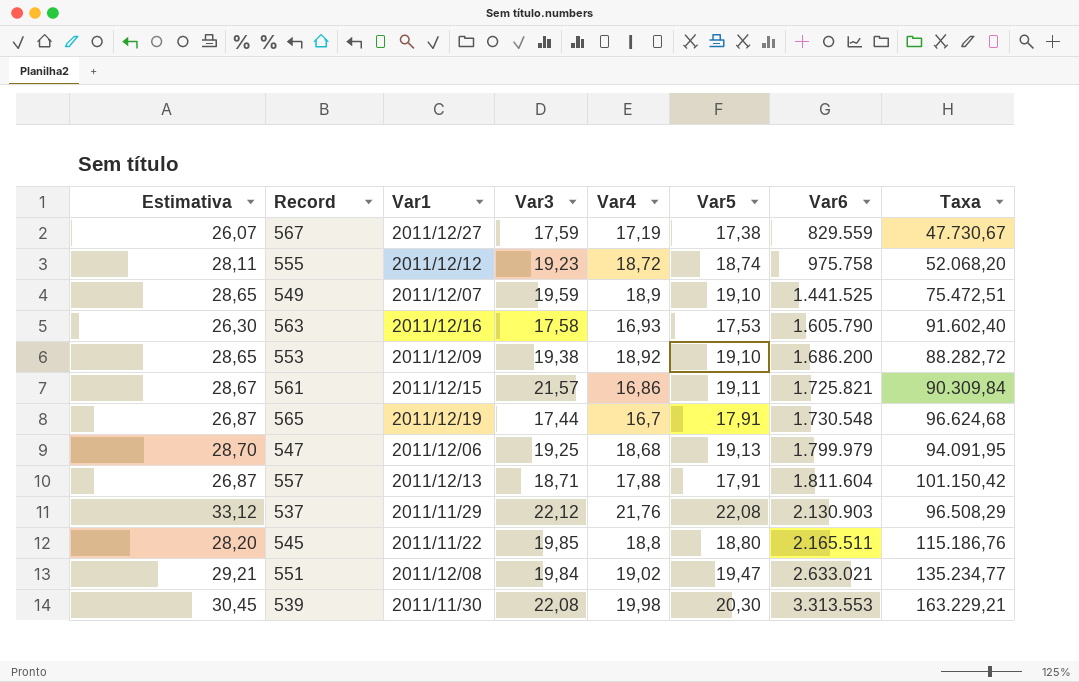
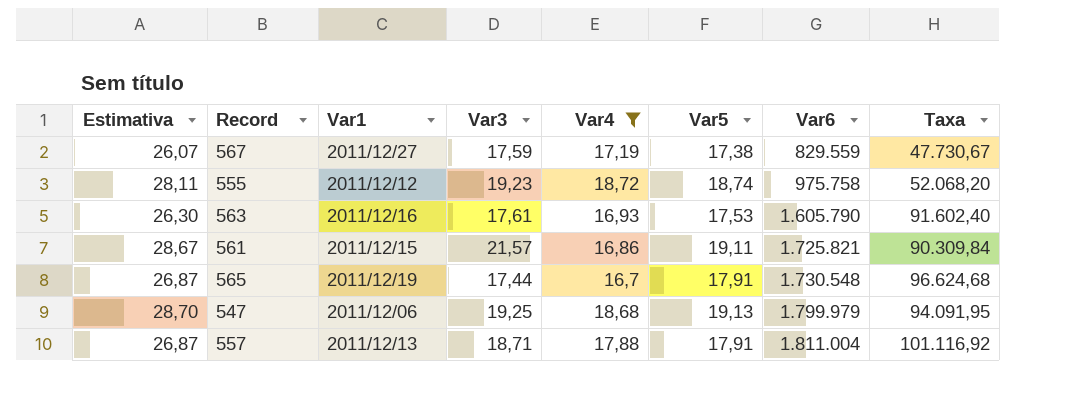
filter: none -> Var4 <= 18,72
563 | Var3: 17,58 -> 17,61
557 | Var6: 1.811.604 -> 1.811.004
557 | Taxa: 101.150,42 -> 101.116,92

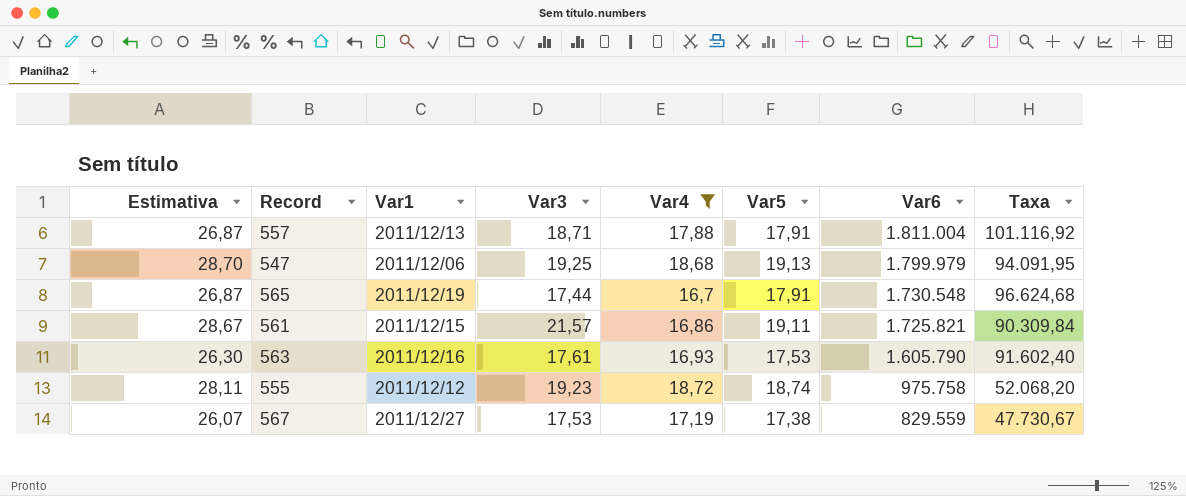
row order: Var6 ascending -> Var6 descending
567 | Var3: 17,59 -> 17,53

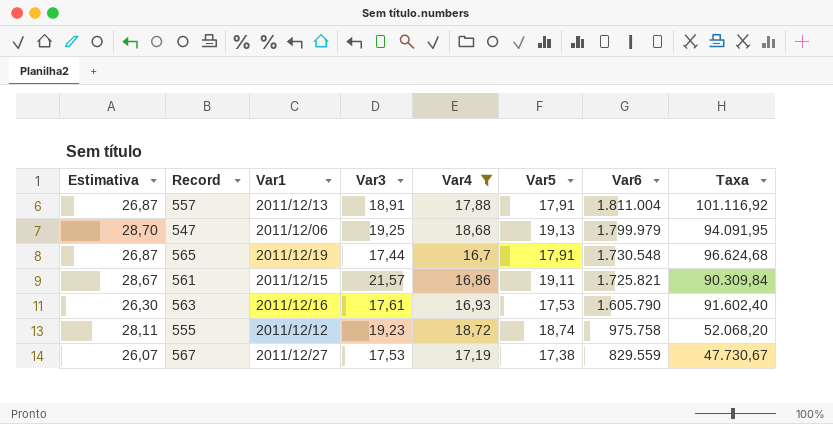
557 | Var3: 18,71 -> 18,91

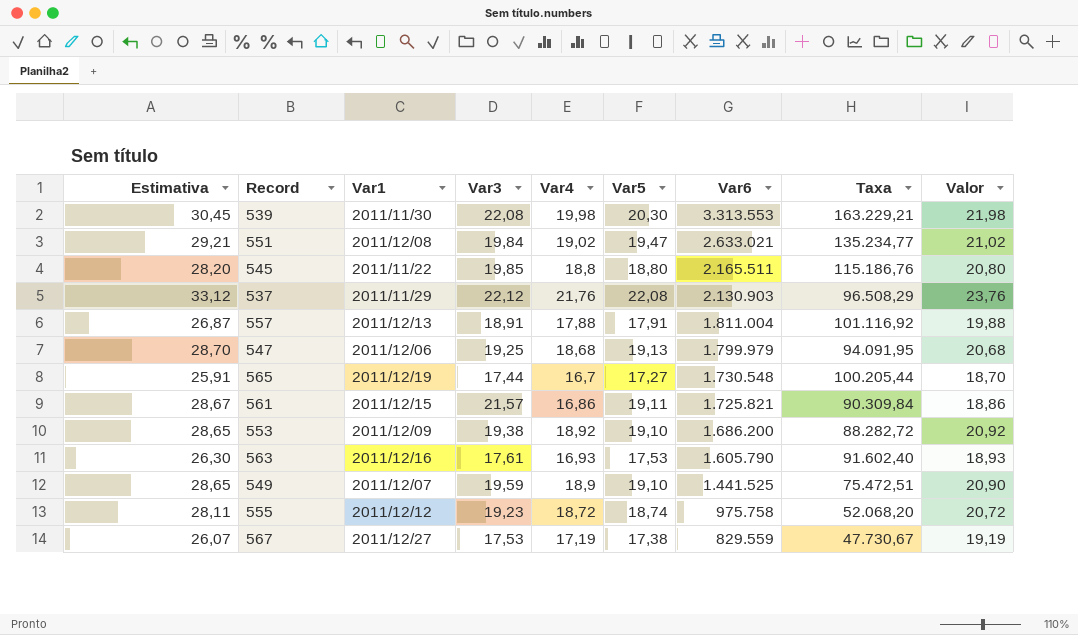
filter: Var4 <= 18,72 -> none
column Valor | formula: none -> [Var4] + 2
565 | Estimativa: 26,87 -> 25,91
565 | Var5: 17,91 -> 17,27
565 | Taxa: 96.624,68 -> 100.205,44

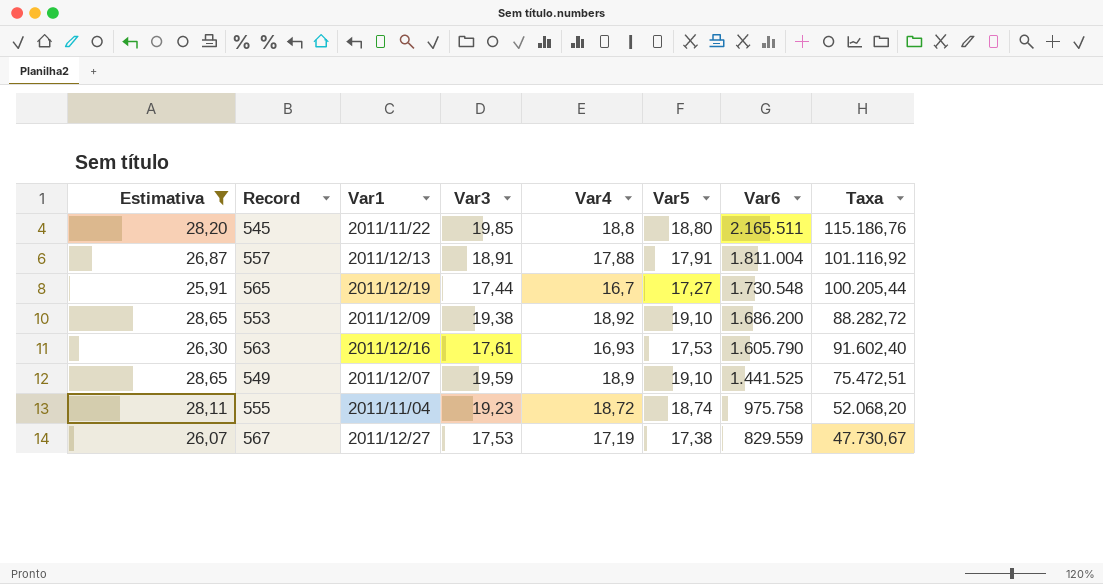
filter: none -> Estimativa <= 28,65
column Valor | formula: [Var4] + 2 -> none
555 | Var1: 2011/12/12 -> 2011/11/04

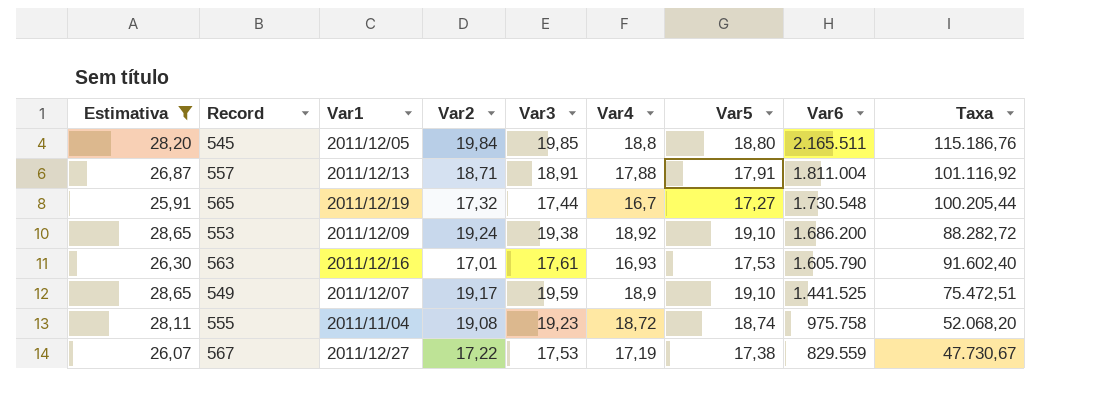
column Var2 | position: none -> 4
545 | Var1: 2011/11/22 -> 2011/12/05

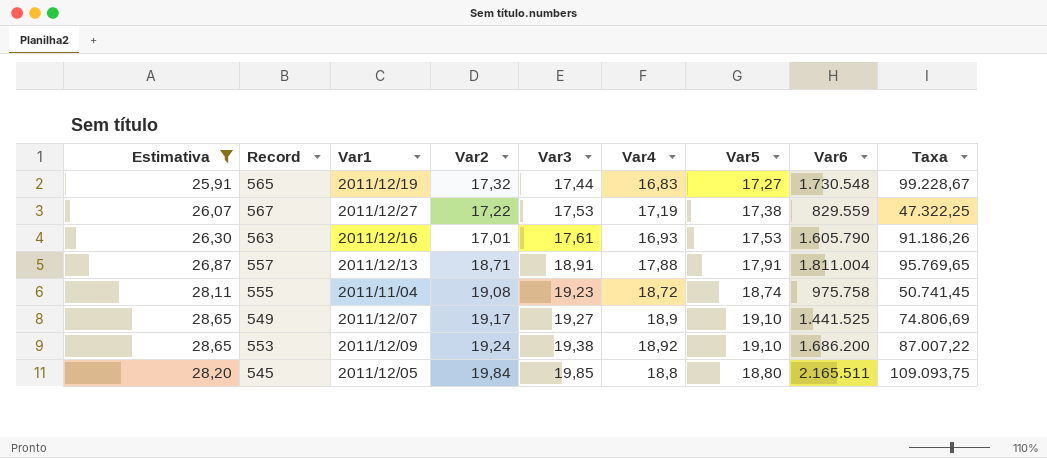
row order: Var6 descending -> Var3 ascending
column Taxa | formula: [Var6] / [Var5] -> [Var6] / [Var3]
565 | Var4: 16,7 -> 16,83
549 | Var3: 19,59 -> 19,27

